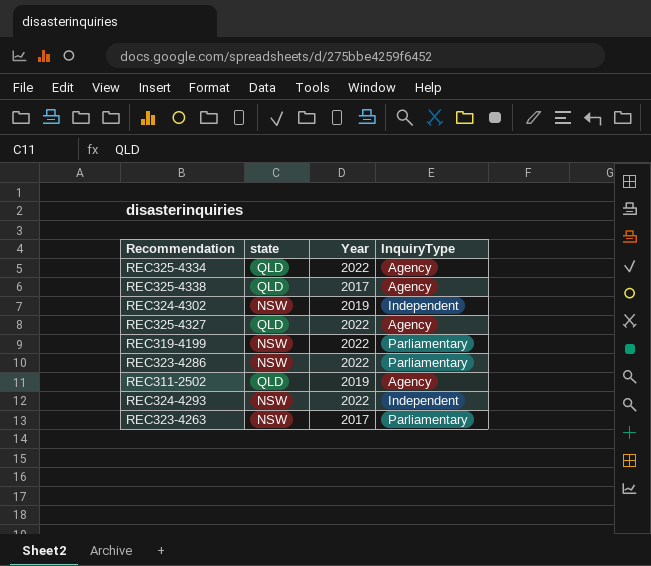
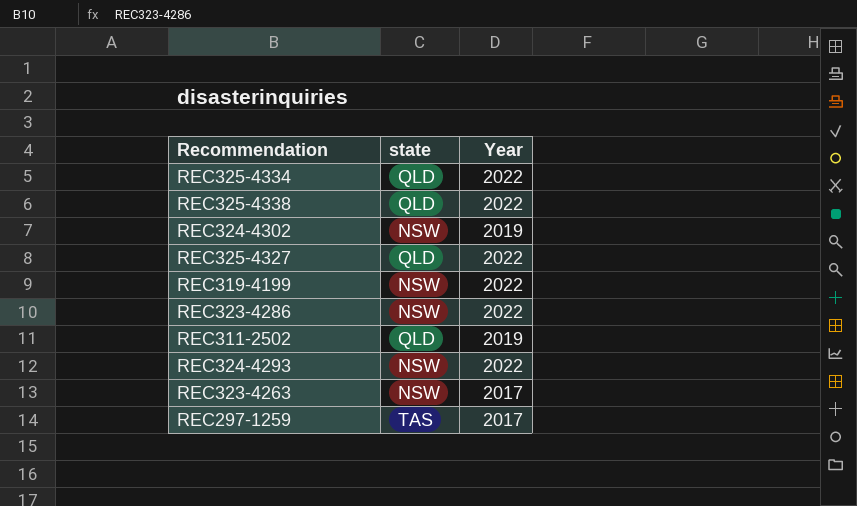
column InquiryType | position: 4 -> none
REC325-4338 | Year: 2017 -> 2022
row REC297-1259: none -> TAS | 2017

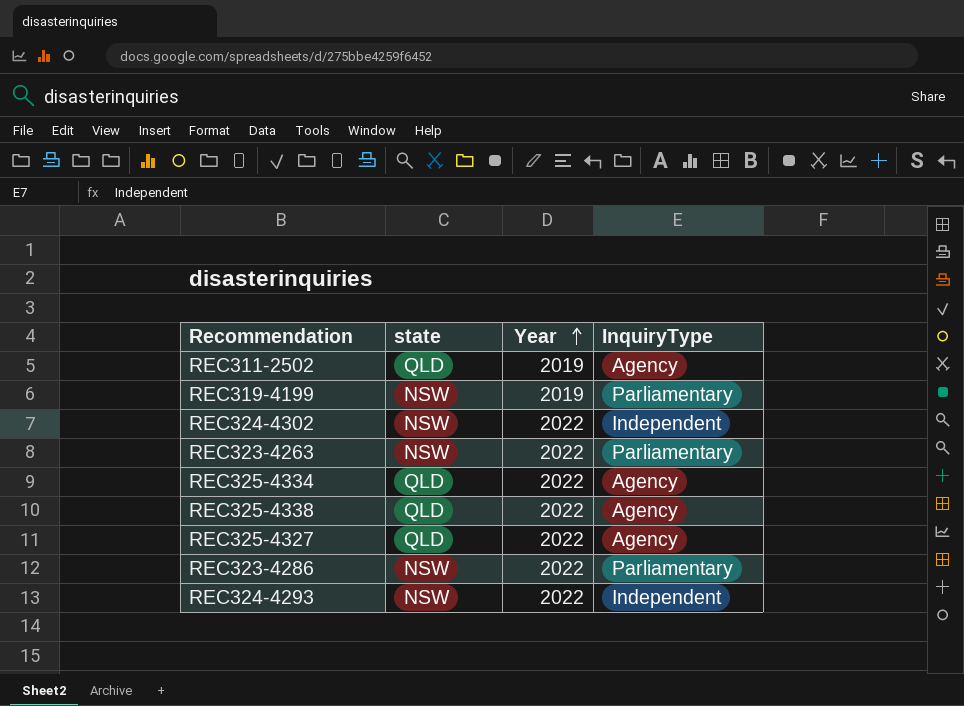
row order: none -> Year ascending
column InquiryType | position: none -> 4
row REC297-1259: TAS | 2017 -> none
REC319-4199 | Year: 2022 -> 2019
REC324-4302 | Year: 2019 -> 2022
REC323-4263 | Year: 2017 -> 2022

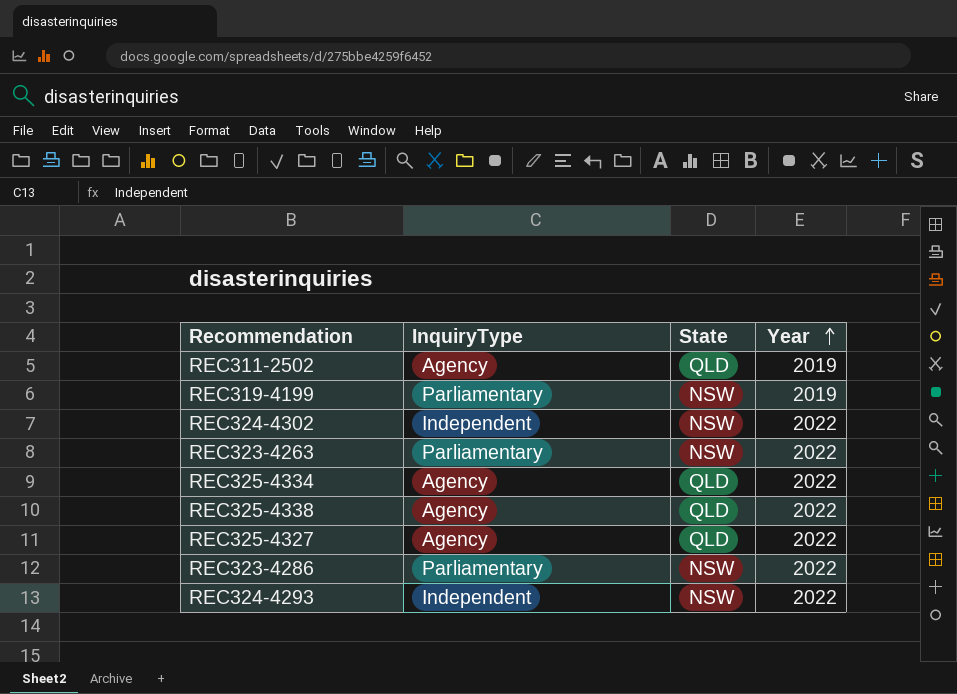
column InquiryType | position: 4 -> 2
column name: state -> State

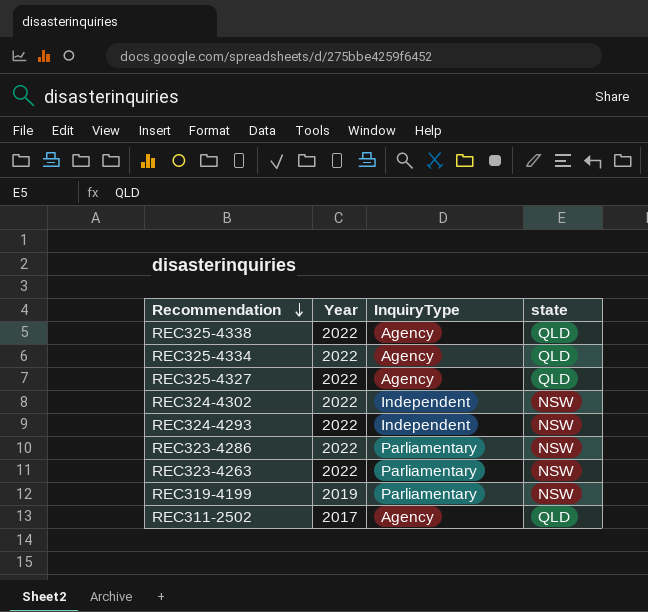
row order: Year ascending -> Recommendation descending
column Year | position: 4 -> 2
column name: State -> state
REC311-2502 | Year: 2019 -> 2017

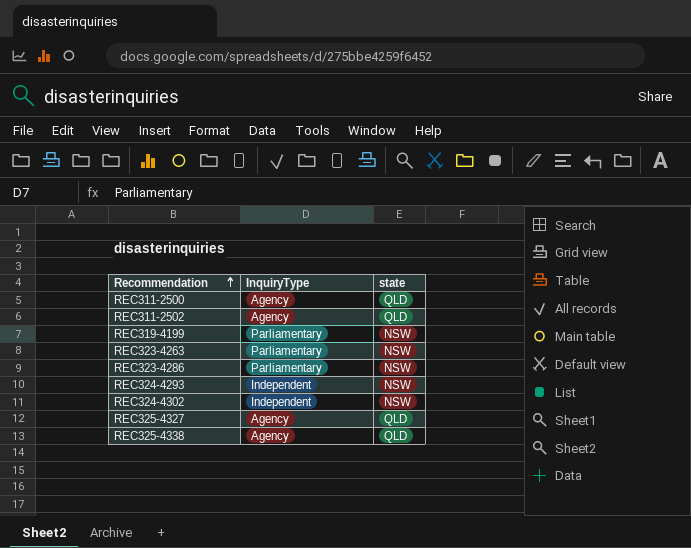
row order: Recommendation descending -> Recommendation ascending
column Year | position: 2 -> none
row REC325-4334: 2022 | Agency | QLD -> none
row REC311-2500: none -> Agency | QLD

